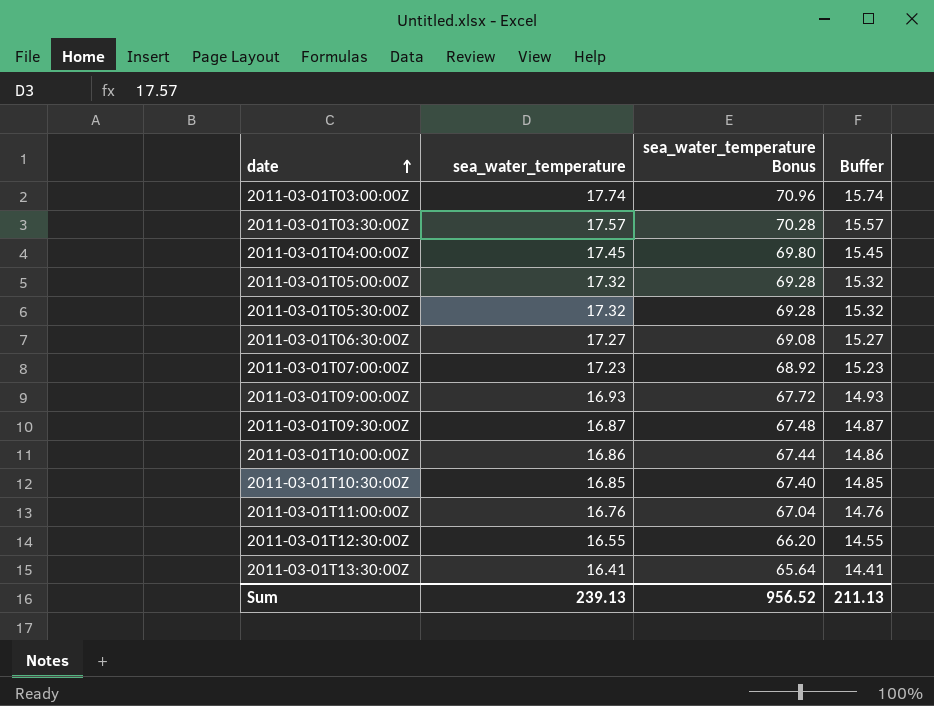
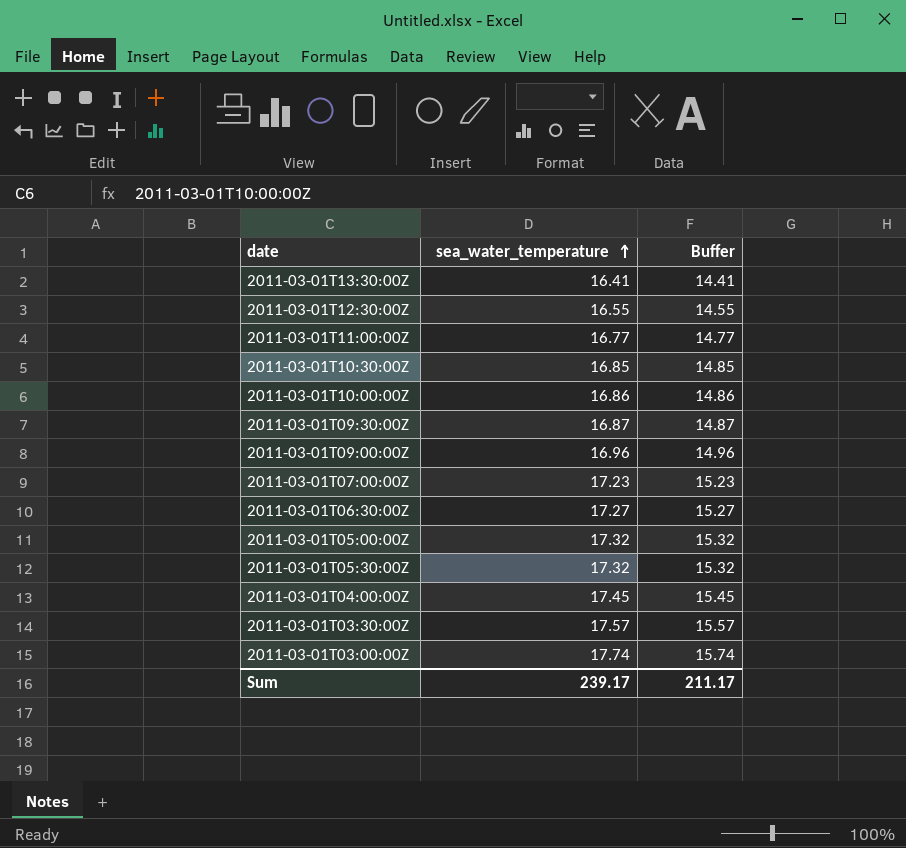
row order: date ascending -> sea_water_temperature ascending
column sea_water_temperature Bonus | formula: [sea_water_temperature] * 4 -> none
2011-03-01T11:00:00Z | sea_water_temperature: 16.76 -> 16.77
2011-03-01T11:00:00Z | Buffer: 14.76 -> 14.77
2011-03-01T09:00:00Z | sea_water_temperature: 16.93 -> 16.96
2011-03-01T09:00:00Z | Buffer: 14.93 -> 14.96
Sum | sea_water_temperature: 239.13 -> 239.17
Sum | Buffer: 211.13 -> 211.17

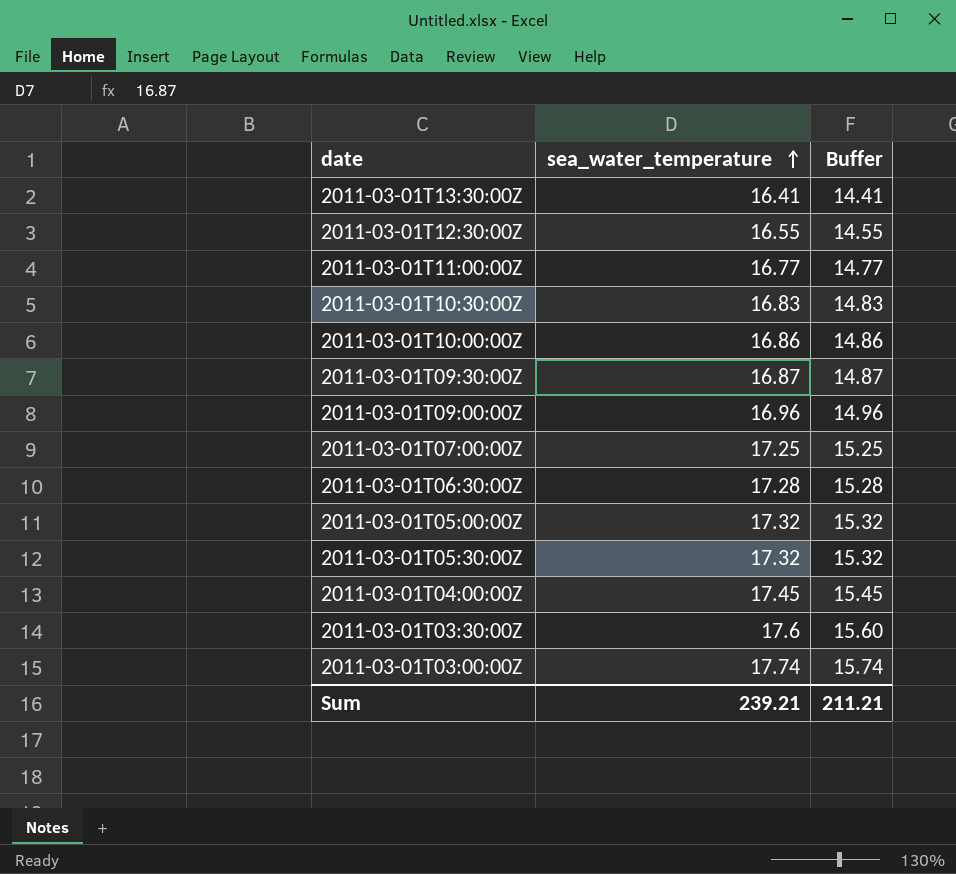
2011-03-01T10:30:00Z | sea_water_temperature: 16.85 -> 16.83
2011-03-01T10:30:00Z | Buffer: 14.85 -> 14.83
2011-03-01T07:00:00Z | sea_water_temperature: 17.23 -> 17.25
2011-03-01T07:00:00Z | Buffer: 15.23 -> 15.25
2011-03-01T06:30:00Z | sea_water_temperature: 17.27 -> 17.28
2011-03-01T06:30:00Z | Buffer: 15.27 -> 15.28
2011-03-01T03:30:00Z | sea_water_temperature: 17.57 -> 17.6
2011-03-01T03:30:00Z | Buffer: 15.57 -> 15.60
Sum | sea_water_temperature: 239.17 -> 239.21
Sum | Buffer: 211.17 -> 211.21

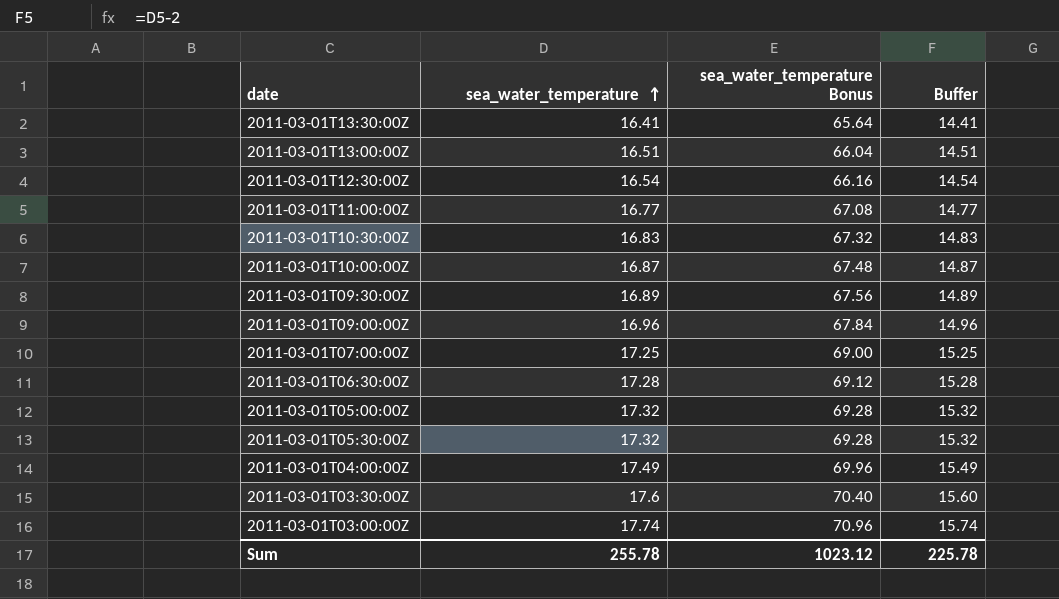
column sea_water_temperature Bonus | formula: none -> [sea_water_temperature] * 4
row 2011-03-01T13:00:00Z: none -> 16.51 | 66.04 | 14.51
2011-03-01T12:30:00Z | sea_water_temperature: 16.55 -> 16.54
2011-03-01T12:30:00Z | Buffer: 14.55 -> 14.54
2011-03-01T10:00:00Z | sea_water_temperature: 16.86 -> 16.87
2011-03-01T10:00:00Z | Buffer: 14.86 -> 14.87
2011-03-01T09:30:00Z | sea_water_temperature: 16.87 -> 16.89
2011-03-01T09:30:00Z | Buffer: 14.87 -> 14.89
2011-03-01T04:00:00Z | sea_water_temperature: 17.45 -> 17.49
2011-03-01T04:00:00Z | Buffer: 15.45 -> 15.49
Sum | sea_water_temperature: 239.21 -> 255.78
Sum | Buffer: 211.21 -> 225.78

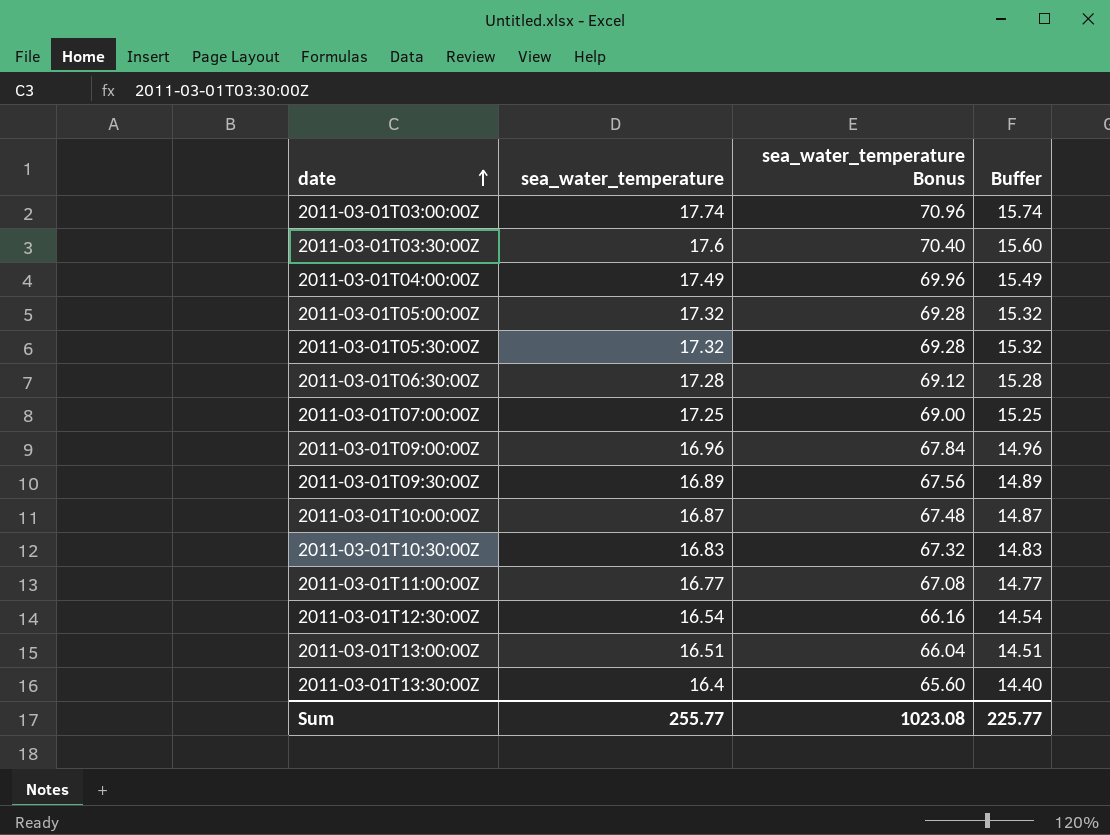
row order: sea_water_temperature ascending -> date ascending
2011-03-01T13:30:00Z | sea_water_temperature: 16.41 -> 16.4
2011-03-01T13:30:00Z | sea_water_temperature Bonus: 65.64 -> 65.60
2011-03-01T13:30:00Z | Buffer: 14.41 -> 14.40
Sum | sea_water_temperature: 255.78 -> 255.77
Sum | sea_water_temperature Bonus: 1023.12 -> 1023.08
Sum | Buffer: 225.78 -> 225.77

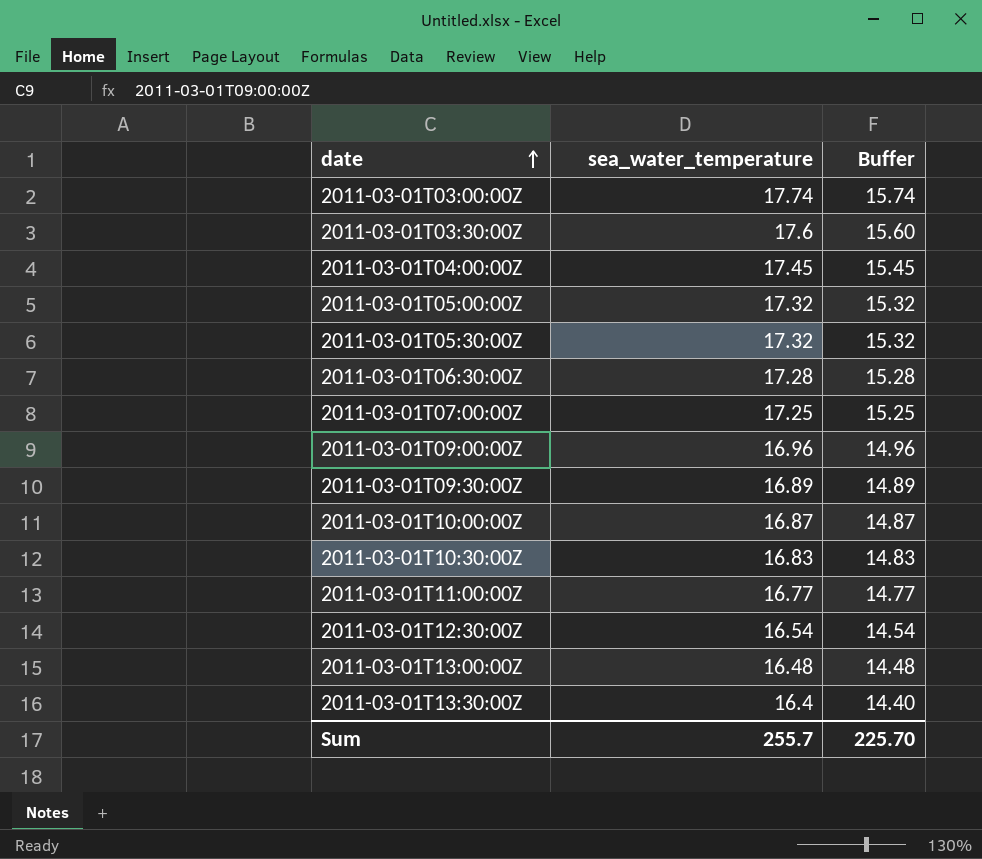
column sea_water_temperature Bonus | formula: [sea_water_temperature] * 4 -> none
2011-03-01T04:00:00Z | sea_water_temperature: 17.49 -> 17.45
2011-03-01T04:00:00Z | Buffer: 15.49 -> 15.45
2011-03-01T13:00:00Z | sea_water_temperature: 16.51 -> 16.48
2011-03-01T13:00:00Z | Buffer: 14.51 -> 14.48
Sum | sea_water_temperature: 255.77 -> 255.7
Sum | Buffer: 225.77 -> 225.70

